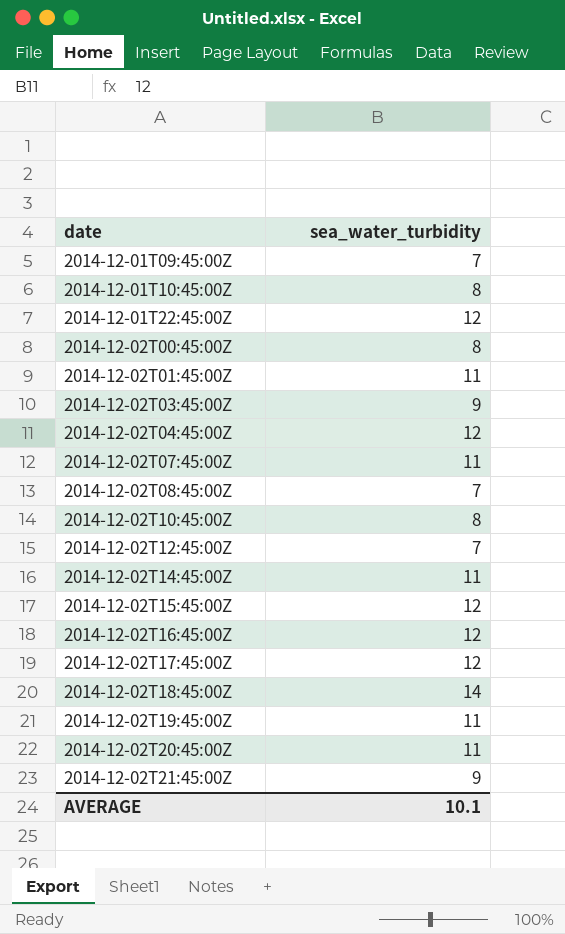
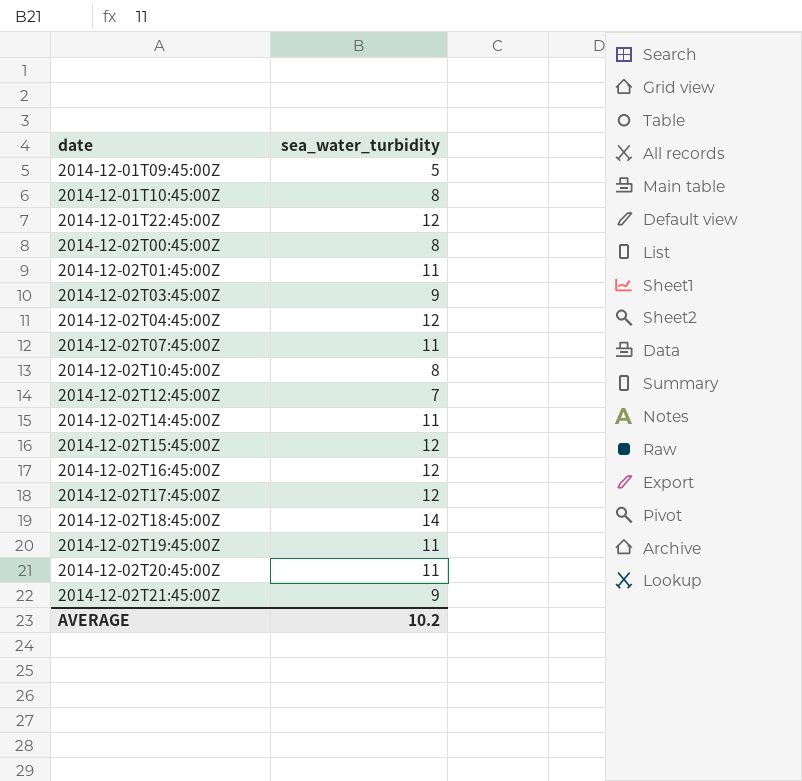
row 2014-12-02T08:45:00Z: 7 -> none
2014-12-01T09:45:00Z | sea_water_turbidity: 7 -> 5
AVERAGE | sea_water_turbidity: 10.1 -> 10.2

